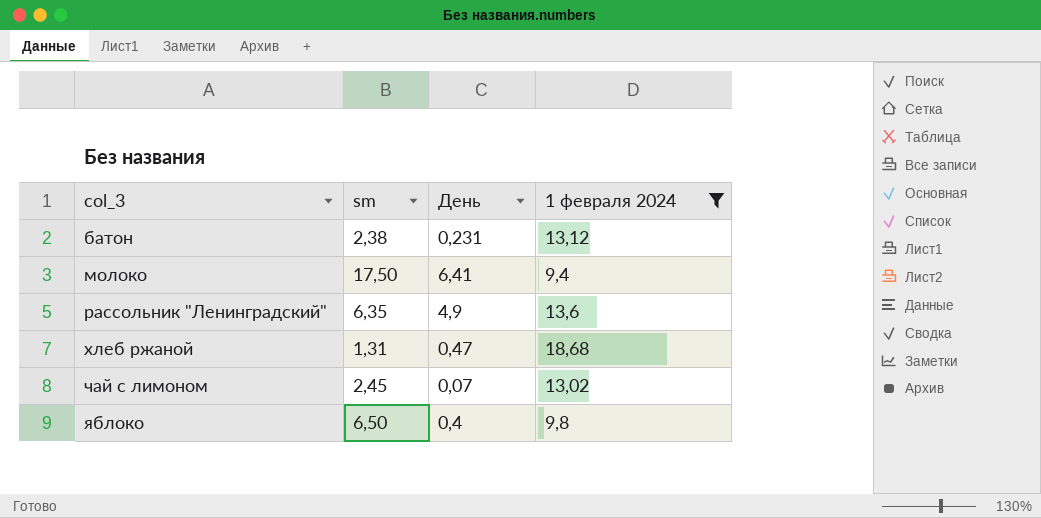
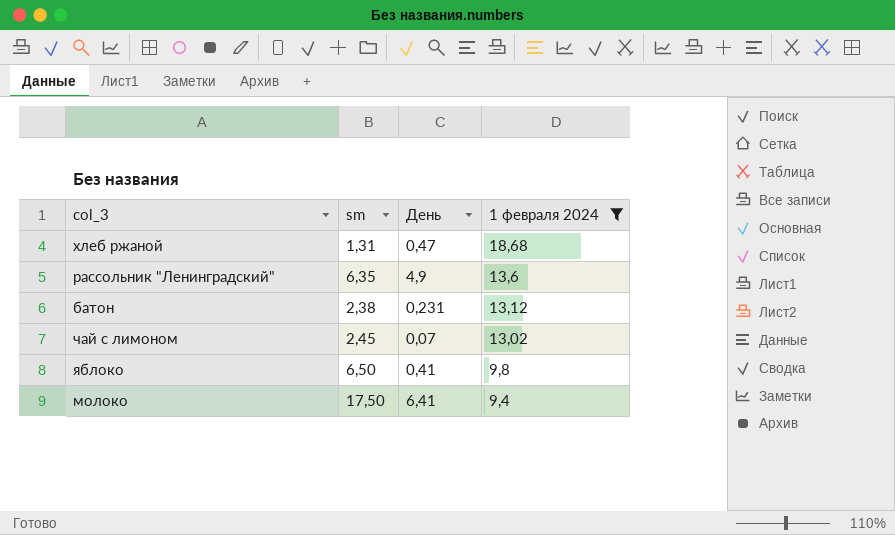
row order: col_3 ascending -> 1 февраля 2024 descending
яблоко | День: 0,4 -> 0,41

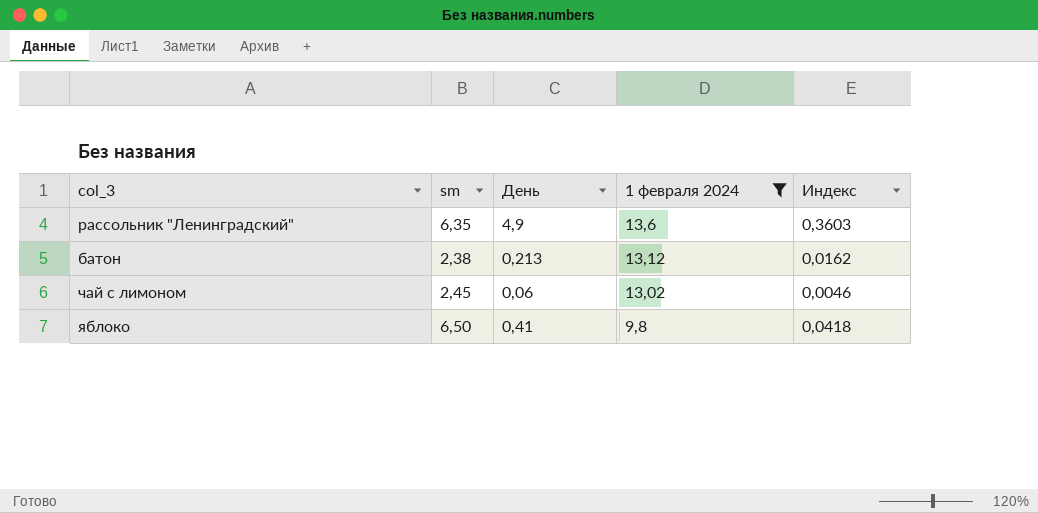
column Индекс | formula: none -> [День] / [1 февраля 2024]
row хлеб ржаной: 1,31 | 0,47 | 18,68 -> none
row молоко: 17,50 | 6,41 | 9,4 -> none
батон | День: 0,231 -> 0,213
чай с лимоном | День: 0,07 -> 0,06

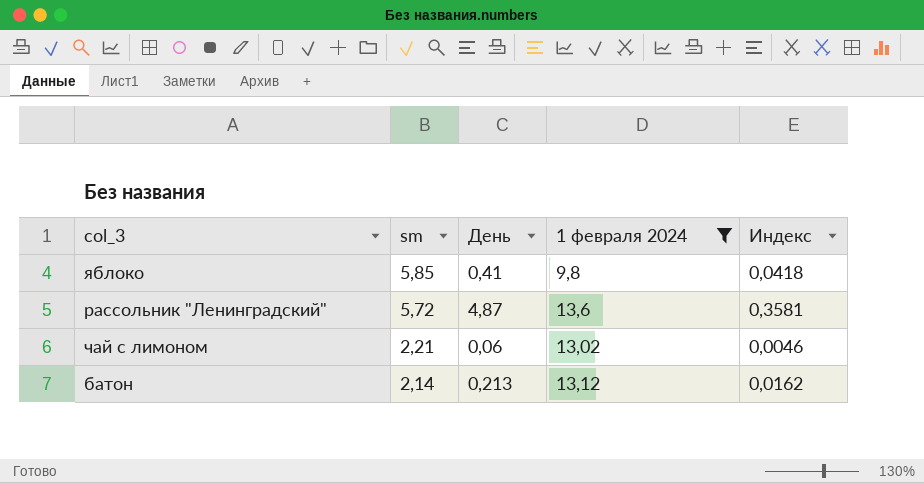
row order: 1 февраля 2024 descending -> sm descending
яблоко | sm: 6,50 -> 5,85
рассольник "Ленинградский" | sm: 6,35 -> 5,72
рассольник "Ленинградский" | День: 4,9 -> 4,87
рассольник "Ленинградский" | Индекс: 0,3603 -> 0,3581
чай с лимоном | sm: 2,45 -> 2,21
батон | sm: 2,38 -> 2,14

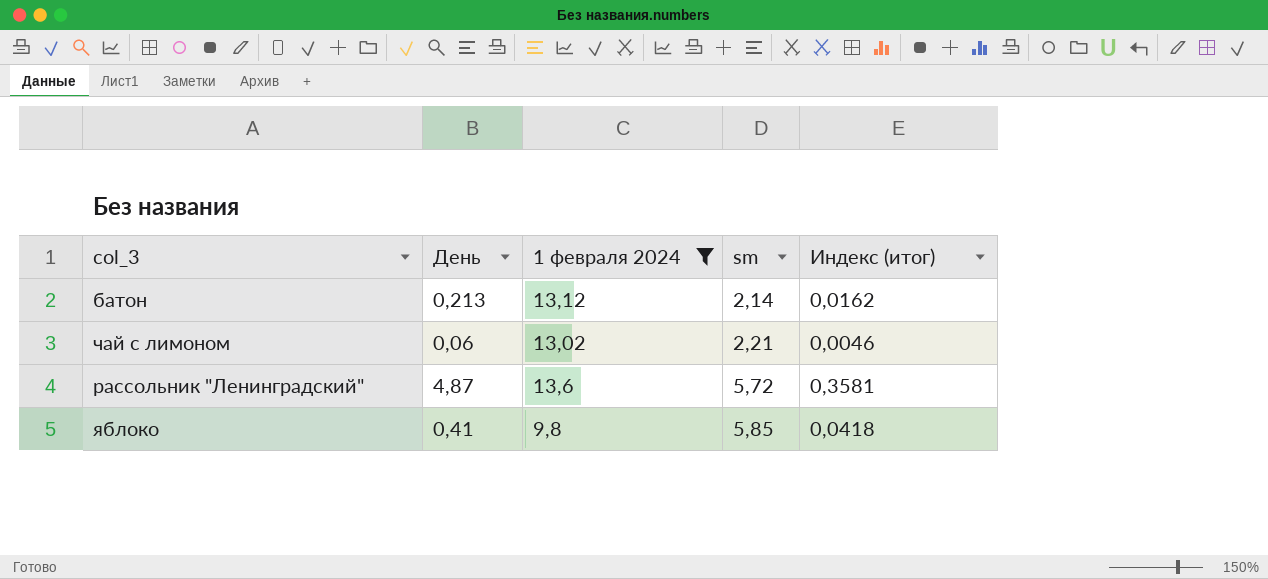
row order: sm descending -> sm ascending
column sm | position: 2 -> 4
column name: Индекс -> Индекс (итог)

